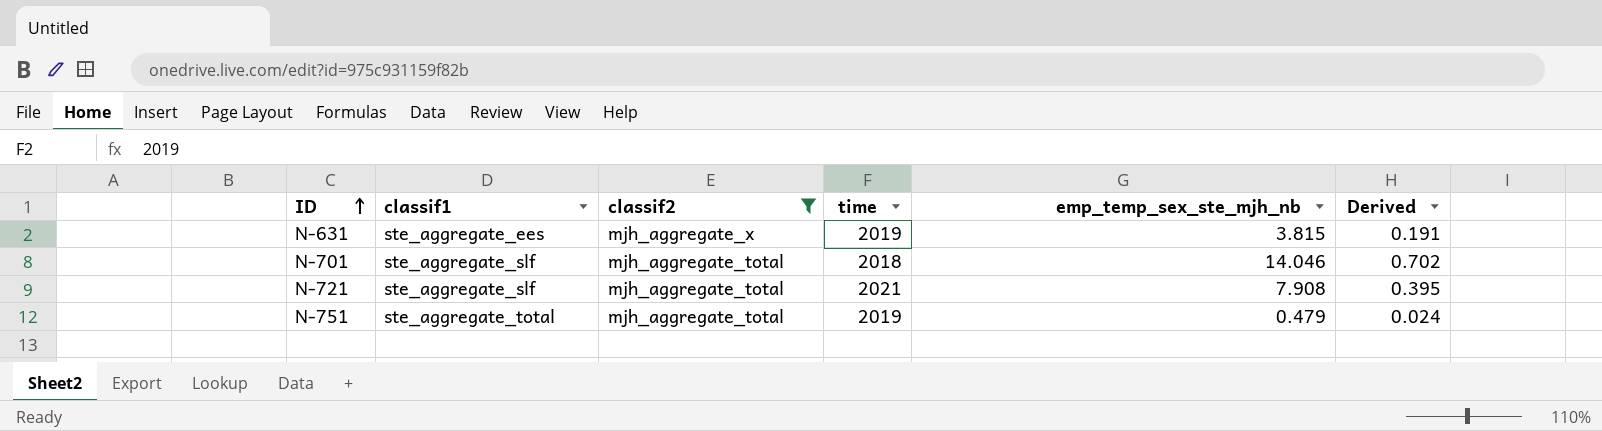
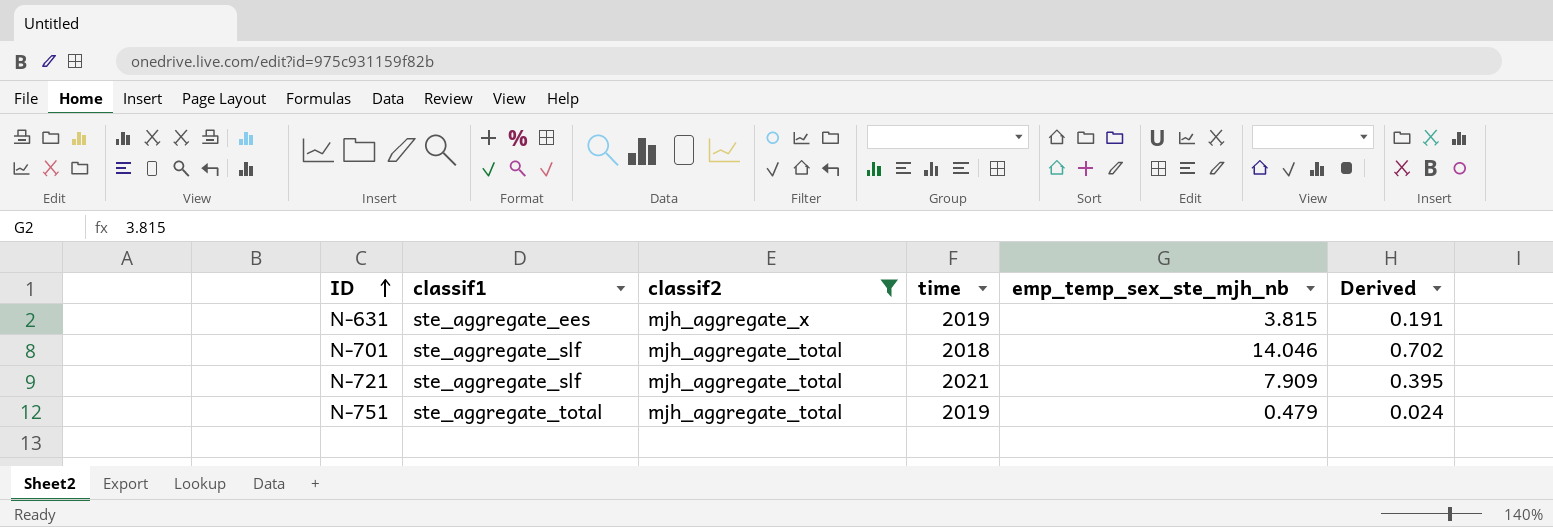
N-721 | emp_temp_sex_ste_mjh_nb: 7.908 -> 7.909

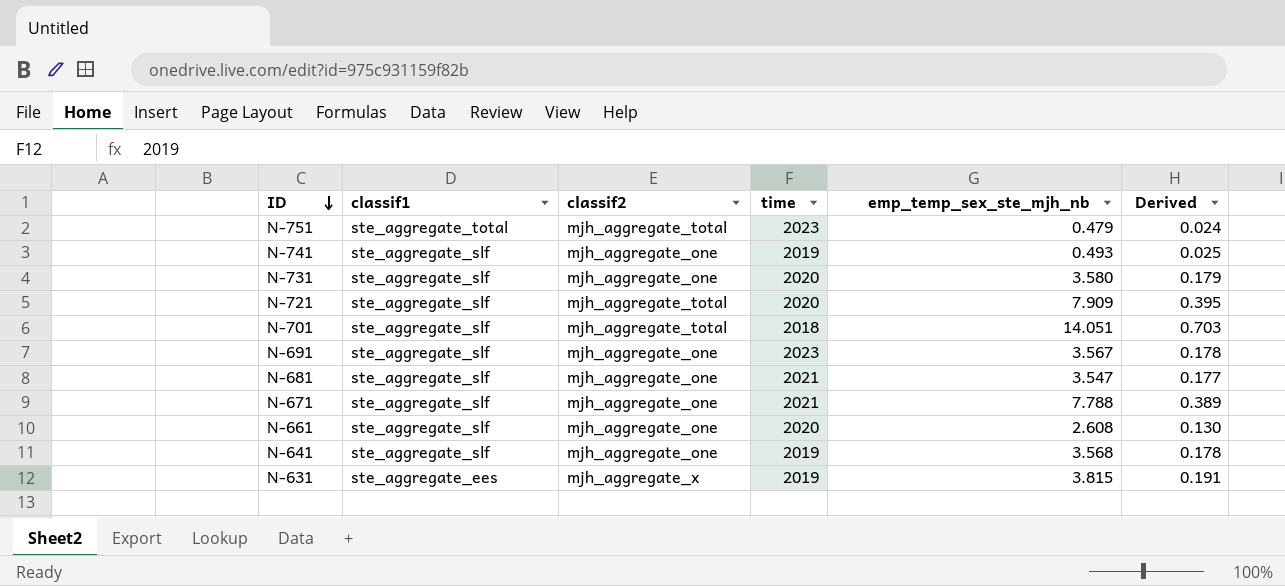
filter: classif2 != mjh_aggregate_one -> none
row order: ID ascending -> ID descending
N-751 | time: 2019 -> 2023
N-721 | time: 2021 -> 2020
N-701 | emp_temp_sex_ste_mjh_nb: 14.046 -> 14.051
N-701 | Derived: 0.702 -> 0.703

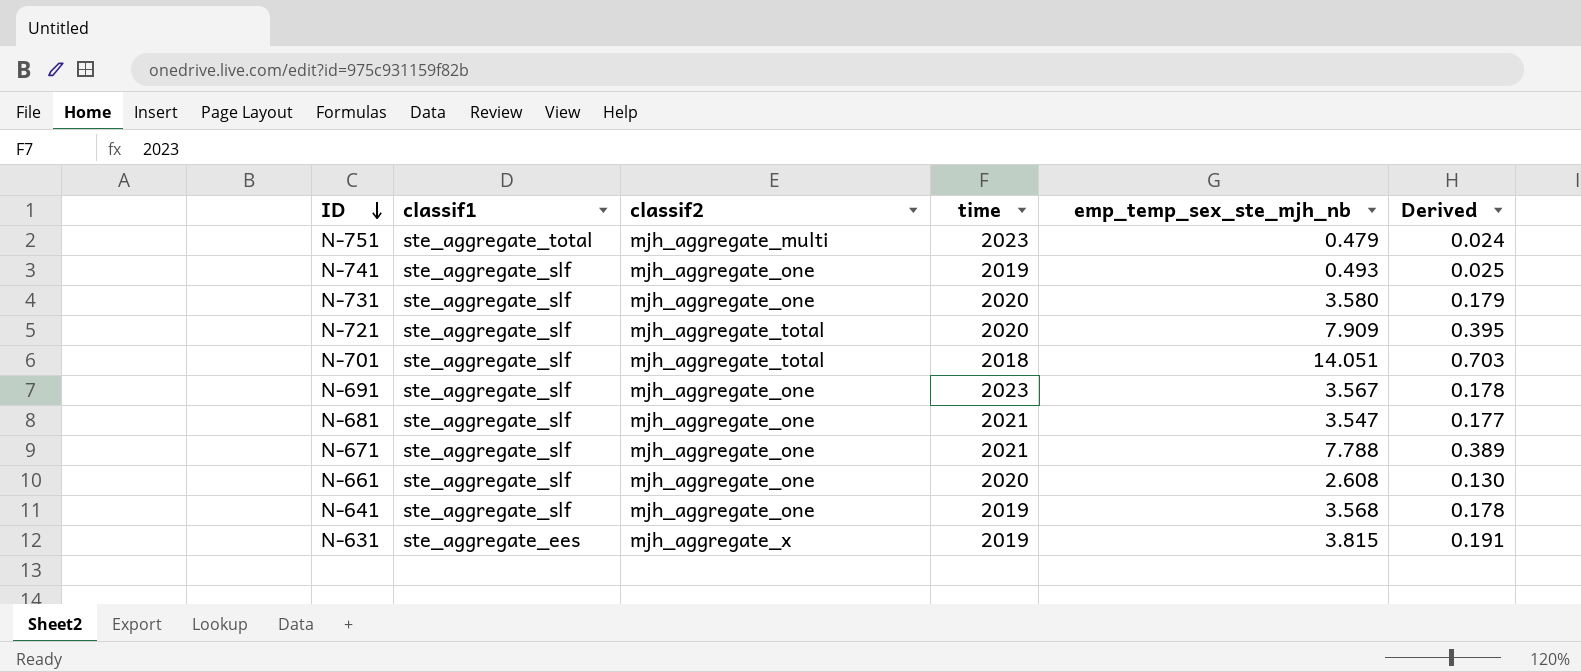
N-751 | classif2: mjh_aggregate_total -> mjh_aggregate_multi

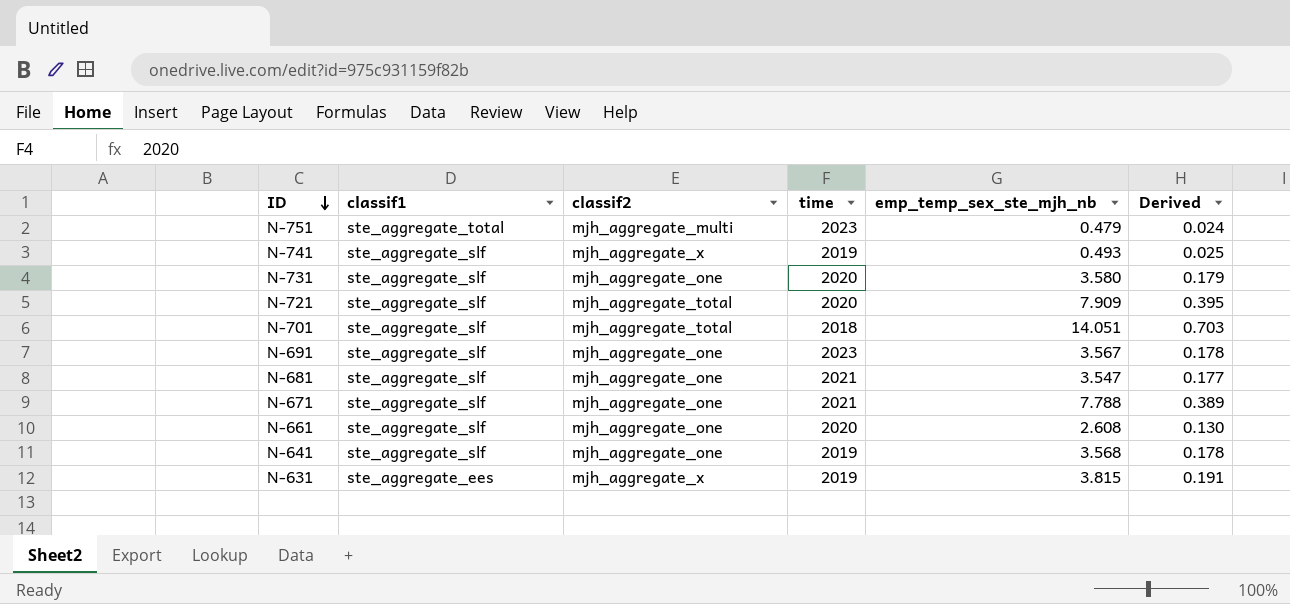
N-741 | classif2: mjh_aggregate_one -> mjh_aggregate_x

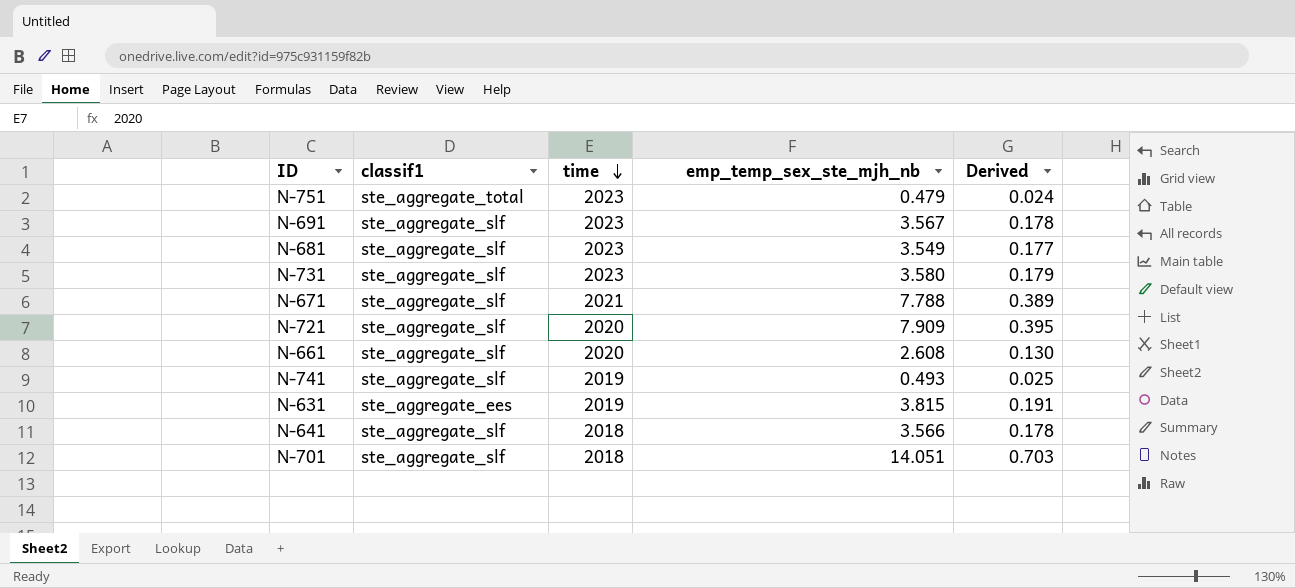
row order: ID descending -> time descending
column classif2 | position: 3 -> none
N-681 | time: 2021 -> 2023
N-681 | emp_temp_sex_ste_mjh_nb: 3.547 -> 3.549
N-731 | time: 2020 -> 2023
N-641 | time: 2019 -> 2018
N-641 | emp_temp_sex_ste_mjh_nb: 3.568 -> 3.566

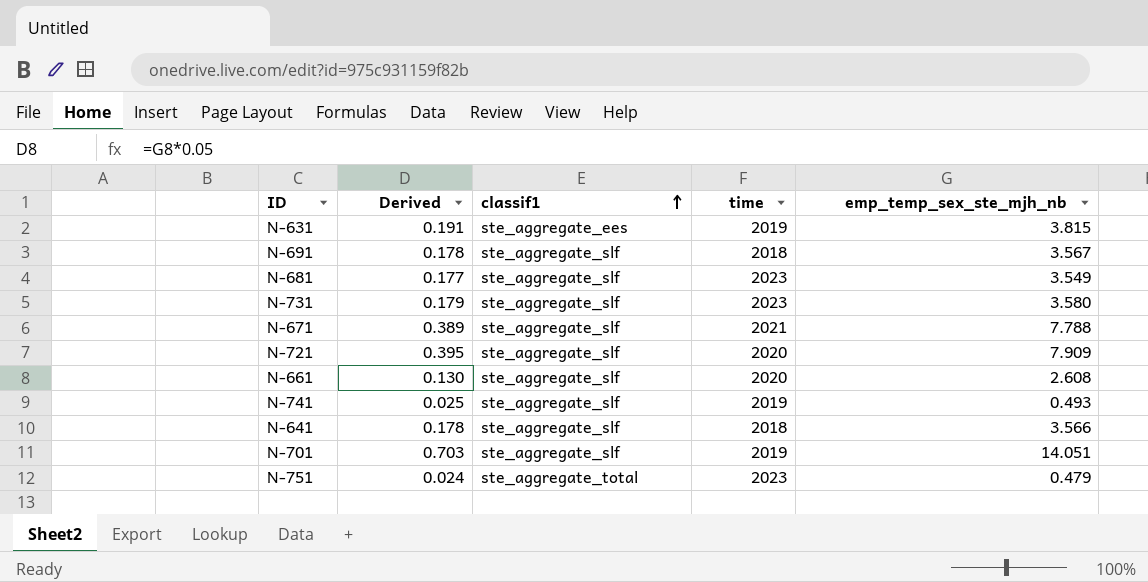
row order: time descending -> classif1 ascending
column Derived | position: 5 -> 2
N-691 | time: 2023 -> 2018
N-701 | time: 2018 -> 2019

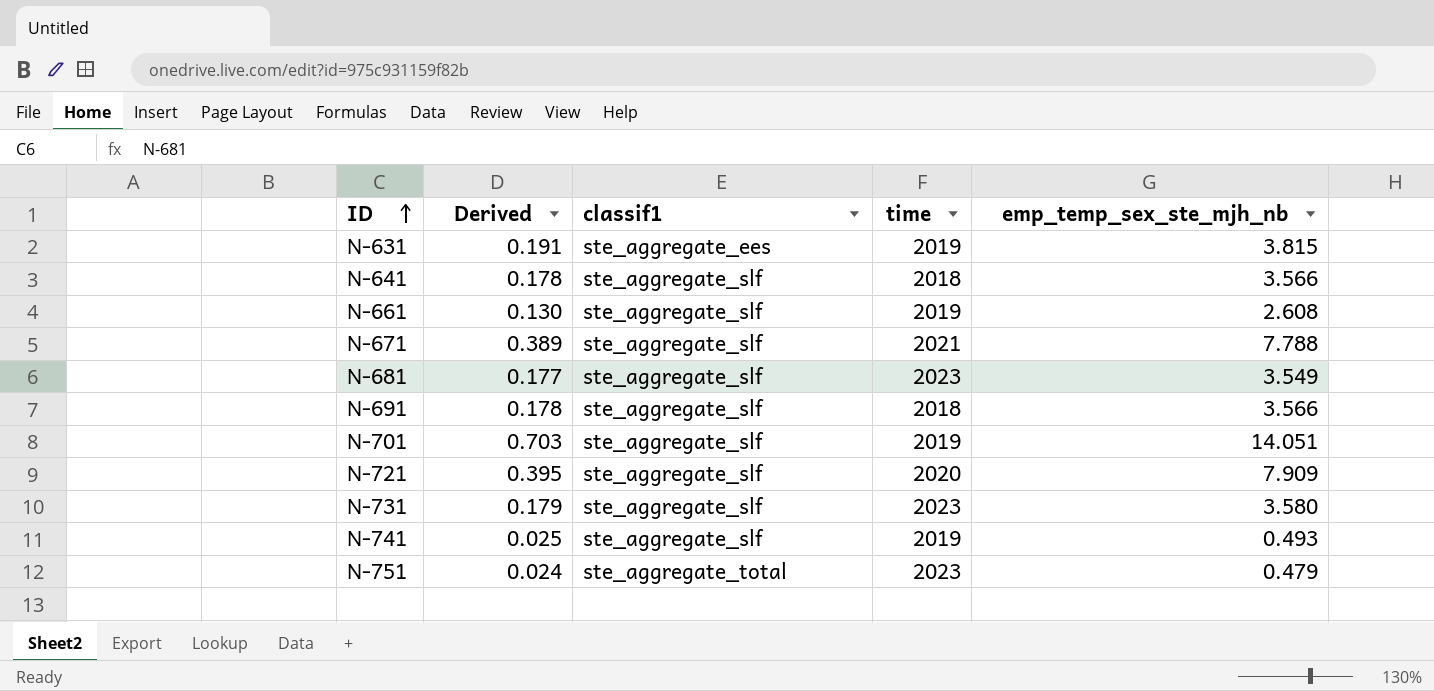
row order: classif1 ascending -> ID ascending
N-661 | time: 2020 -> 2019
N-691 | emp_temp_sex_ste_mjh_nb: 3.567 -> 3.566

